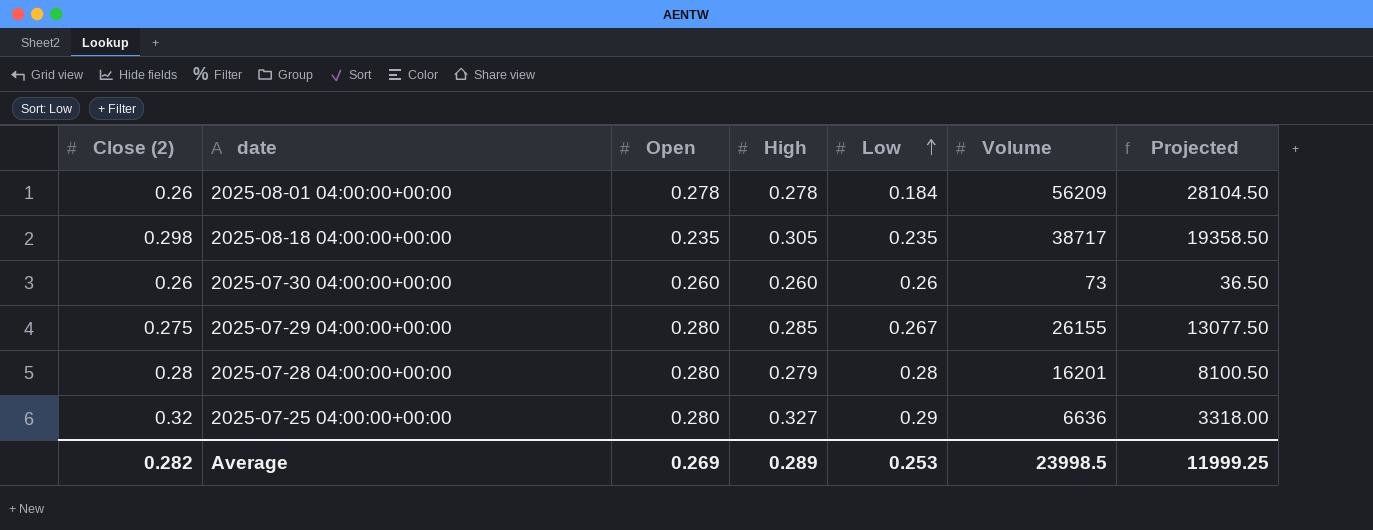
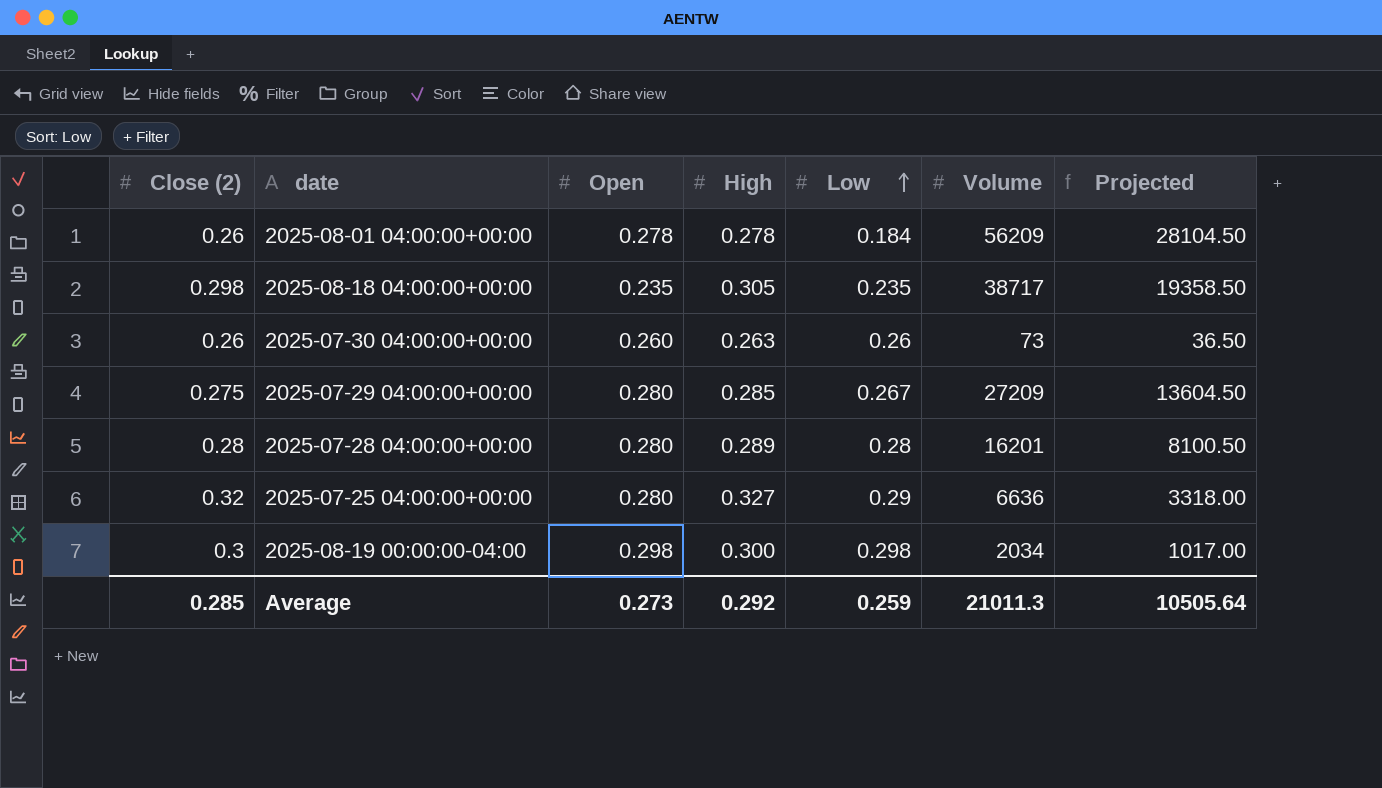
2025-07-30 04:00:00+00:00 | High: 0.260 -> 0.263
2025-07-29 04:00:00+00:00 | Volume: 26155 -> 27209
2025-07-29 04:00:00+00:00 | Projected: 13077.50 -> 13604.50
2025-07-28 04:00:00+00:00 | High: 0.279 -> 0.289
row 2025-08-19 00:00:00-04:00: none -> 0.3 | 0.298 | 0.300 | 0.298 | 2034 | 1017.00
Average | Close (2): 0.282 -> 0.285
Average | Open: 0.269 -> 0.273
Average | High: 0.289 -> 0.292
Average | Low: 0.253 -> 0.259
Average | Volume: 23998.5 -> 21011.3
Average | Projected: 11999.25 -> 10505.64

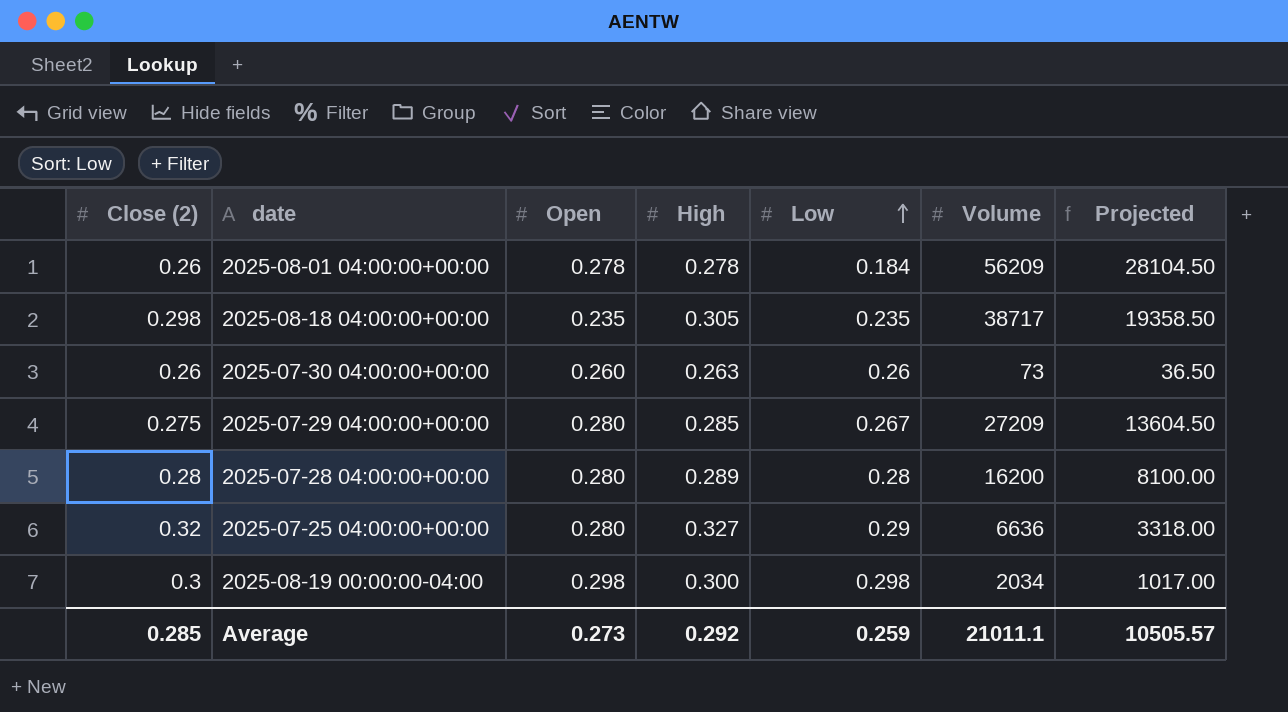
2025-07-28 04:00:00+00:00 | Volume: 16201 -> 16200
2025-07-28 04:00:00+00:00 | Projected: 8100.50 -> 8100.00
Average | Volume: 21011.3 -> 21011.1
Average | Projected: 10505.64 -> 10505.57

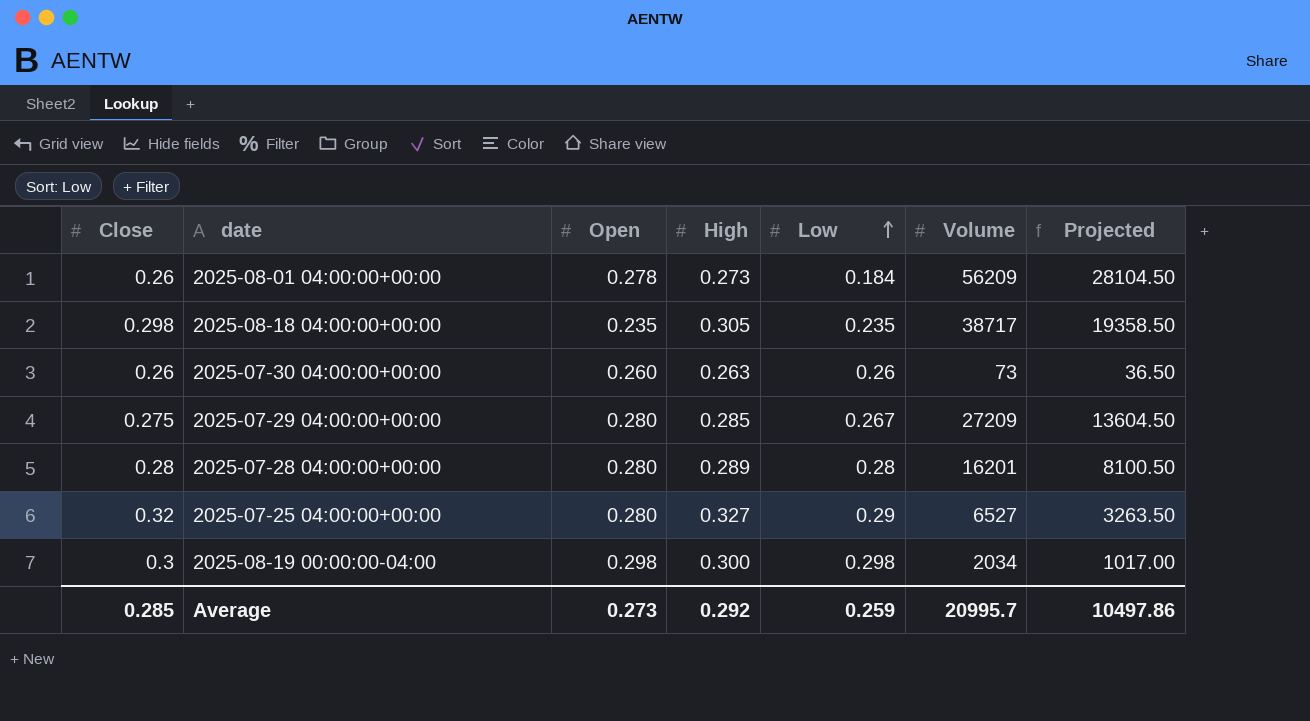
column name: Close (2) -> Close
2025-08-01 04:00:00+00:00 | High: 0.278 -> 0.273
2025-07-28 04:00:00+00:00 | Volume: 16200 -> 16201
2025-07-28 04:00:00+00:00 | Projected: 8100.00 -> 8100.50
2025-07-25 04:00:00+00:00 | Volume: 6636 -> 6527
2025-07-25 04:00:00+00:00 | Projected: 3318.00 -> 3263.50
Average | Volume: 21011.1 -> 20995.7
Average | Projected: 10505.57 -> 10497.86

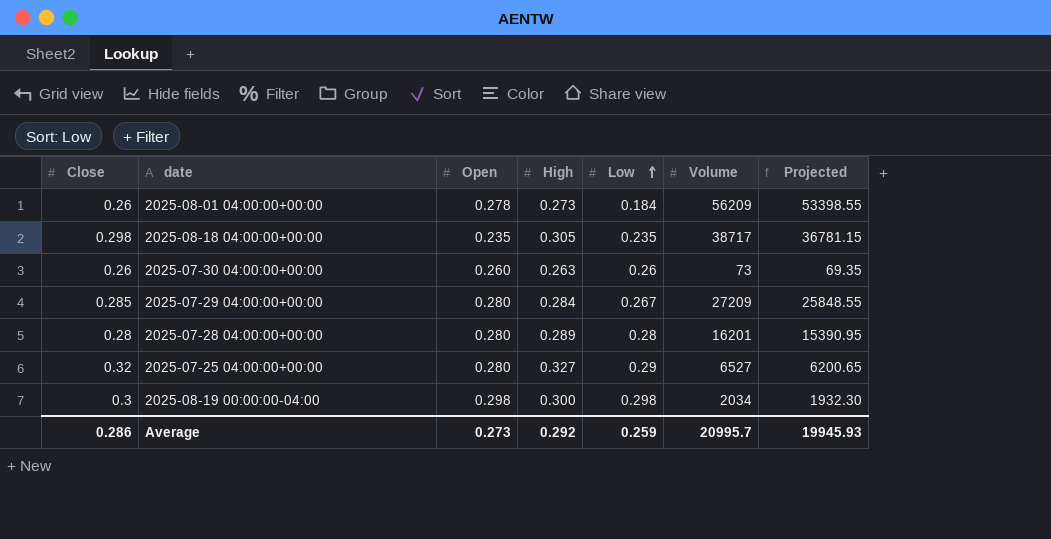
column Projected | formula: [Volume] * 0.5 -> [Volume] * 0.95
2025-07-29 04:00:00+00:00 | Close: 0.275 -> 0.285
2025-07-29 04:00:00+00:00 | High: 0.285 -> 0.284
Average | Close: 0.285 -> 0.286
Average | Projected: 10497.86 -> 19945.93

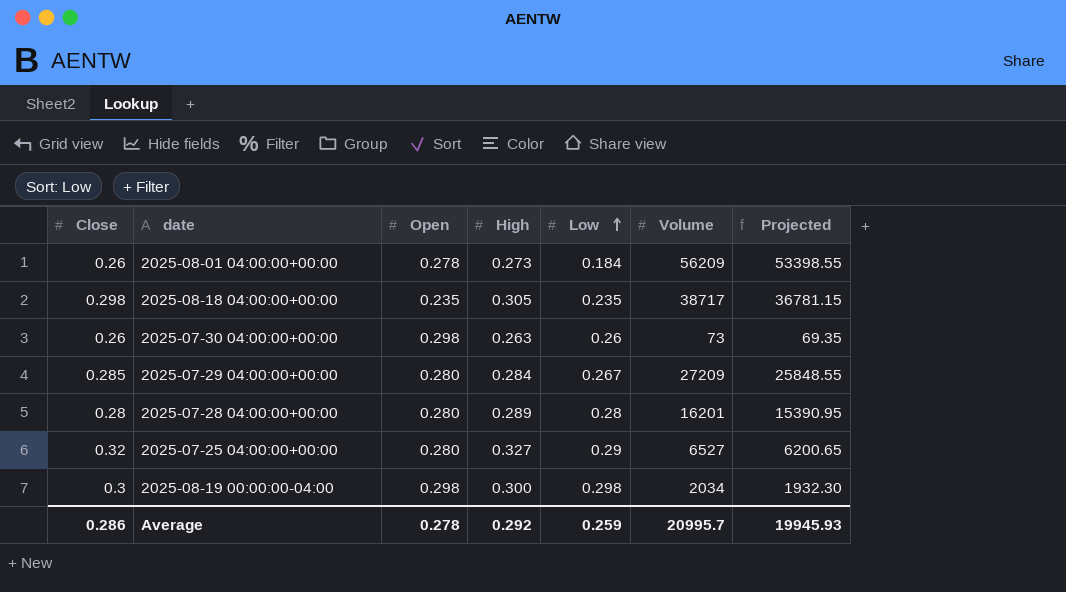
2025-07-30 04:00:00+00:00 | Open: 0.260 -> 0.298
Average | Open: 0.273 -> 0.278

